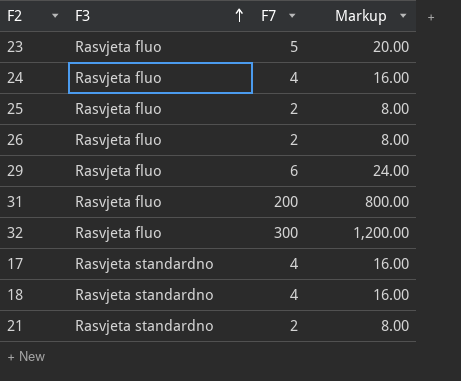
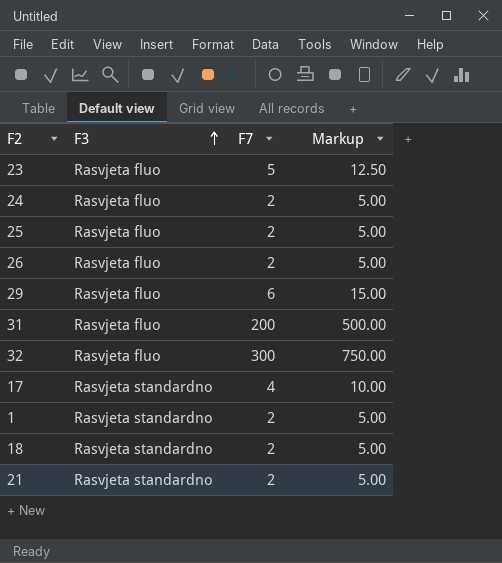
column Markup | formula: [F7] * 4 -> [F7] * 2.5
24 | F7: 4 -> 2
row 1: none -> Rasvjeta standardno | 2 | 5.00
18 | F7: 4 -> 2

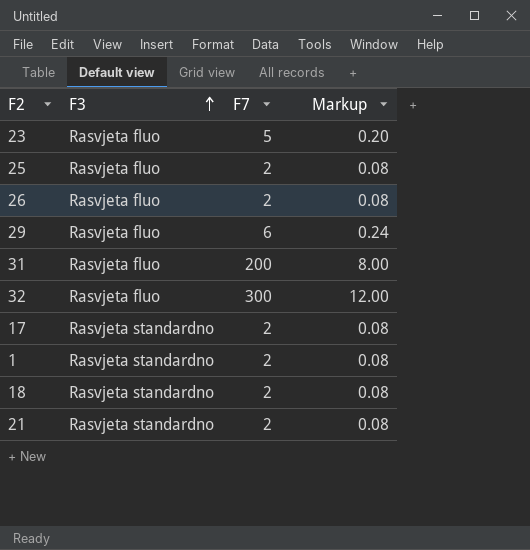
column Markup | formula: [F7] * 2.5 -> [F7] * 0.04
row 24: Rasvjeta fluo | 2 | 5.00 -> none
17 | F7: 4 -> 2

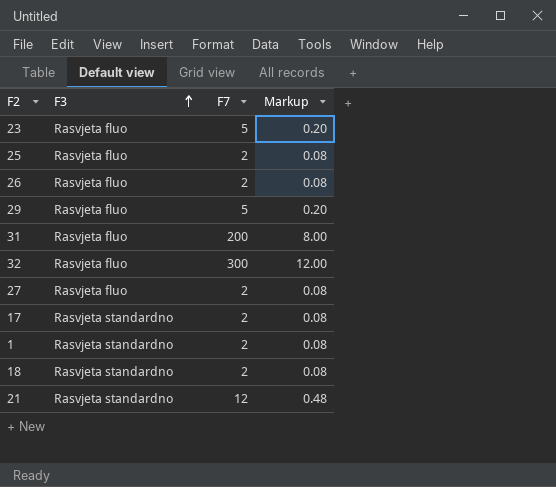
29 | F7: 6 -> 5
29 | Markup: 0.24 -> 0.20
row 27: none -> Rasvjeta fluo | 2 | 0.08
21 | F7: 2 -> 12
21 | Markup: 0.08 -> 0.48

